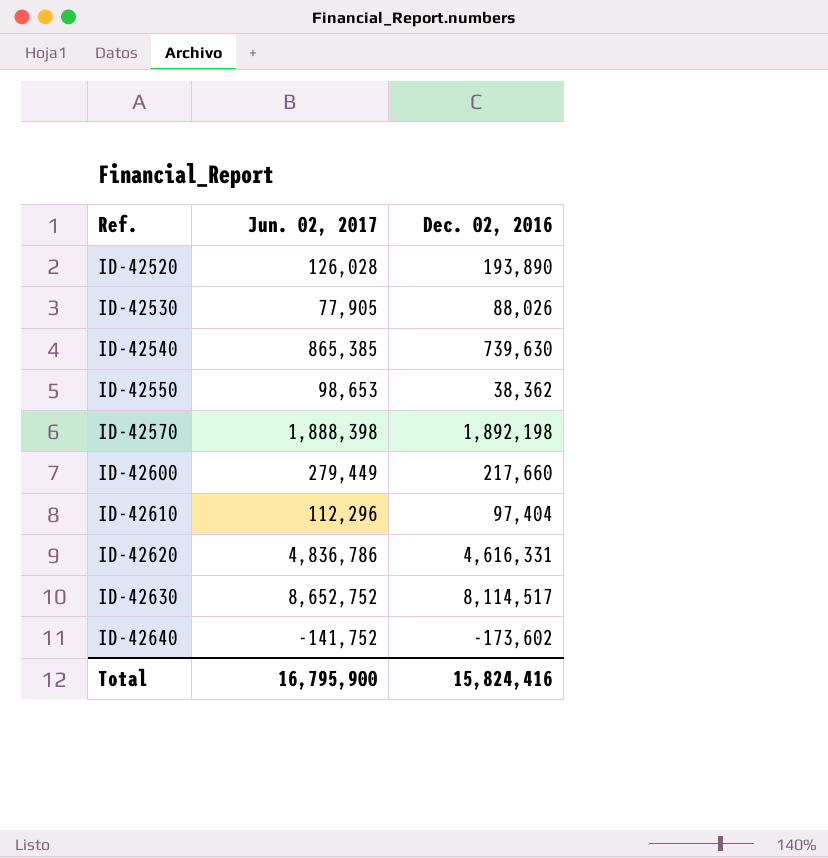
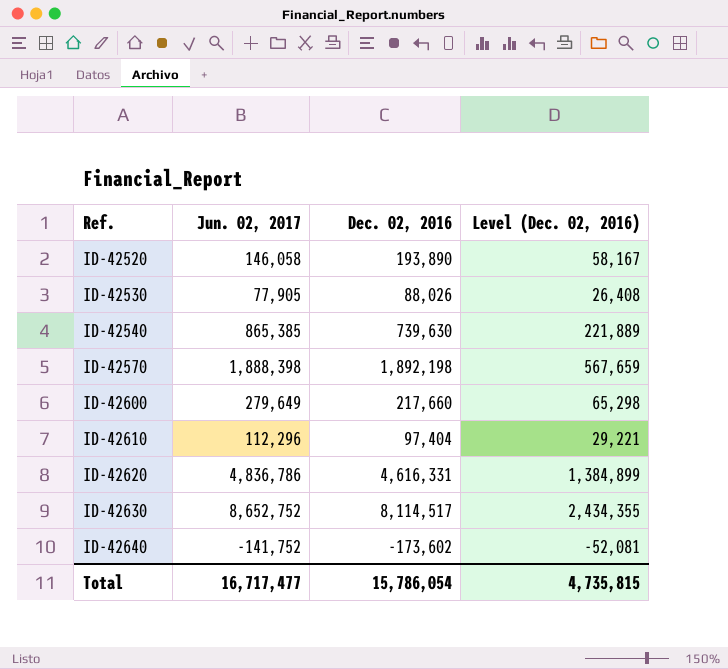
column Level (Dec. 02, 2016) | formula: none -> [Dec. 02, 2016] * 0.3
row ID-42550: 98,653 | 38,362 -> none
ID-42520 | Jun. 02, 2017: 126,028 -> 146,058
ID-42600 | Jun. 02, 2017: 279,449 -> 279,649
Total | Jun. 02, 2017: 16,795,900 -> 16,717,477
Total | Dec. 02, 2016: 15,824,416 -> 15,786,054

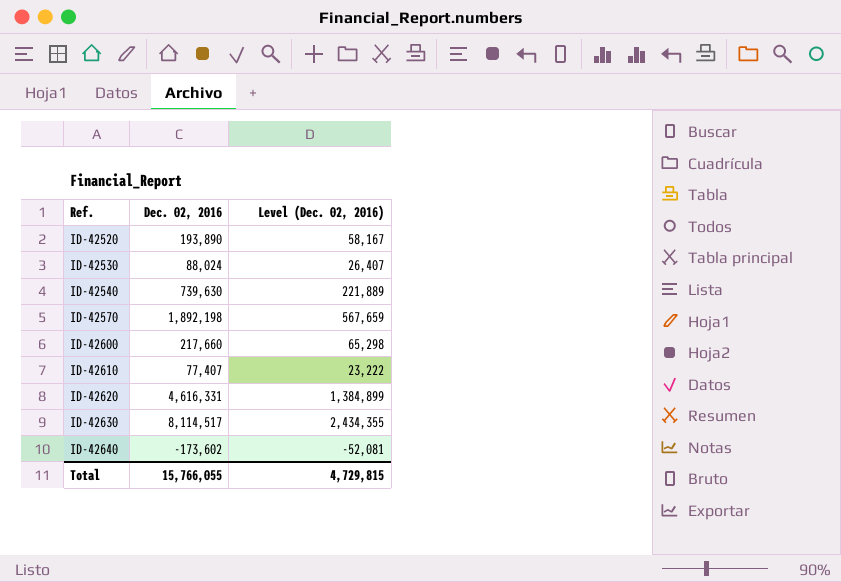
column Jun. 02, 2017 | position: 2 -> none
ID-42530 | Dec. 02, 2016: 88,026 -> 88,024
ID-42530 | Level (Dec. 02, 2016): 26,408 -> 26,407
ID-42610 | Dec. 02, 2016: 97,404 -> 77,407
ID-42610 | Level (Dec. 02, 2016): 29,221 -> 23,222
Total | Dec. 02, 2016: 15,786,054 -> 15,766,055
Total | Level (Dec. 02, 2016): 4,735,815 -> 4,729,815

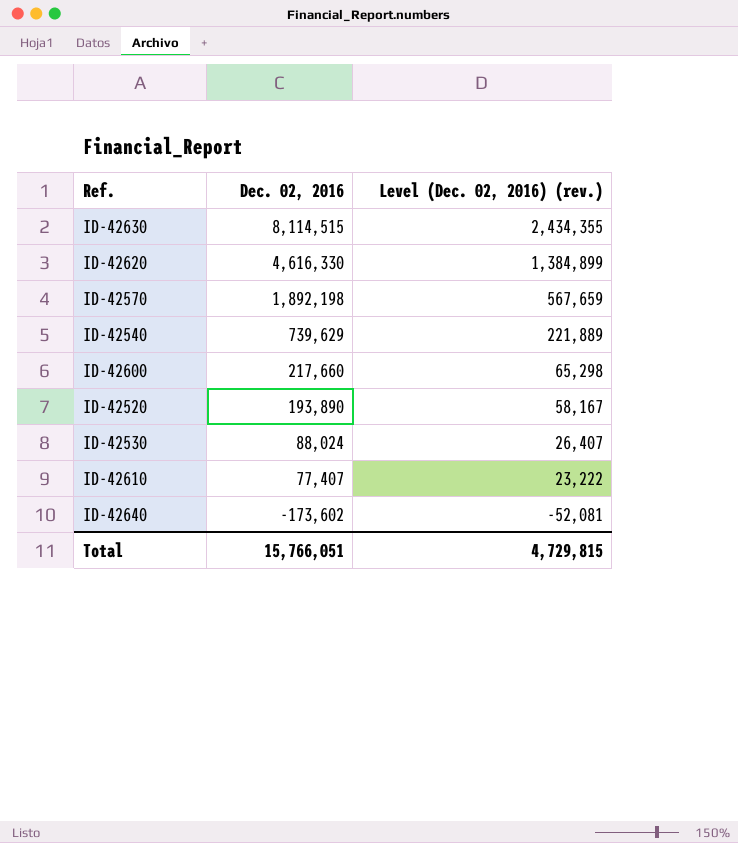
row order: Ref. ascending -> Dec. 02, 2016 descending
column name: Level (Dec. 02, 2016) -> Level (Dec. 02, 2016) (rev.)
ID-42630 | Dec. 02, 2016: 8,114,517 -> 8,114,515
ID-42620 | Dec. 02, 2016: 4,616,331 -> 4,616,330
ID-42540 | Dec. 02, 2016: 739,630 -> 739,629
Total | Dec. 02, 2016: 15,766,055 -> 15,766,051

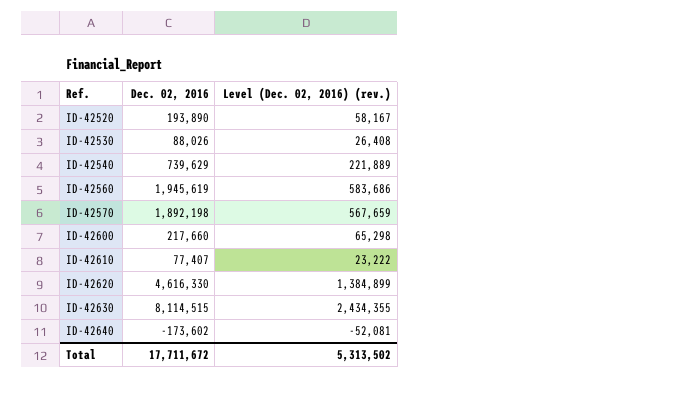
row order: Dec. 02, 2016 descending -> Ref. ascending
ID-42530 | Dec. 02, 2016: 88,024 -> 88,026
ID-42530 | Level (Dec. 02, 2016) (rev.): 26,407 -> 26,408
row ID-42560: none -> 1,945,619 | 583,686
Total | Dec. 02, 2016: 15,766,051 -> 17,711,672
Total | Level (Dec. 02, 2016) (rev.): 4,729,815 -> 5,313,502

